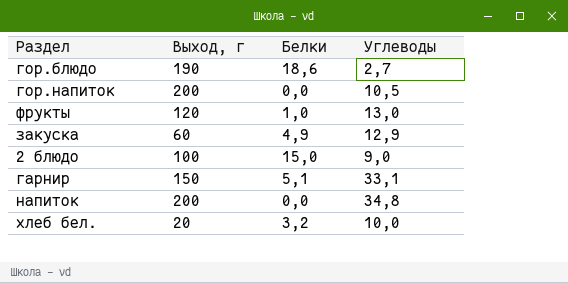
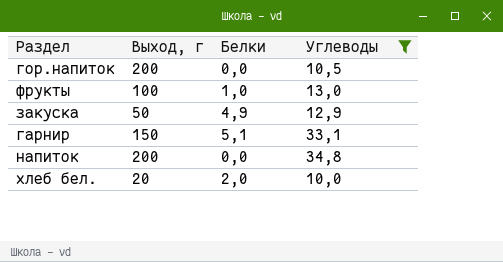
filter: none -> Углеводы >= 10,0
фрукты | Выход, г: 120 -> 100
закуска | Выход, г: 60 -> 50
хлеб бел. | Белки: 3,2 -> 2,0

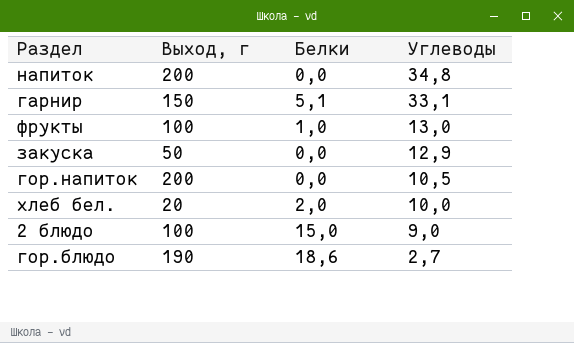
filter: Углеводы >= 10,0 -> none
row order: none -> Углеводы descending
закуска | Белки: 4,9 -> 0,0

